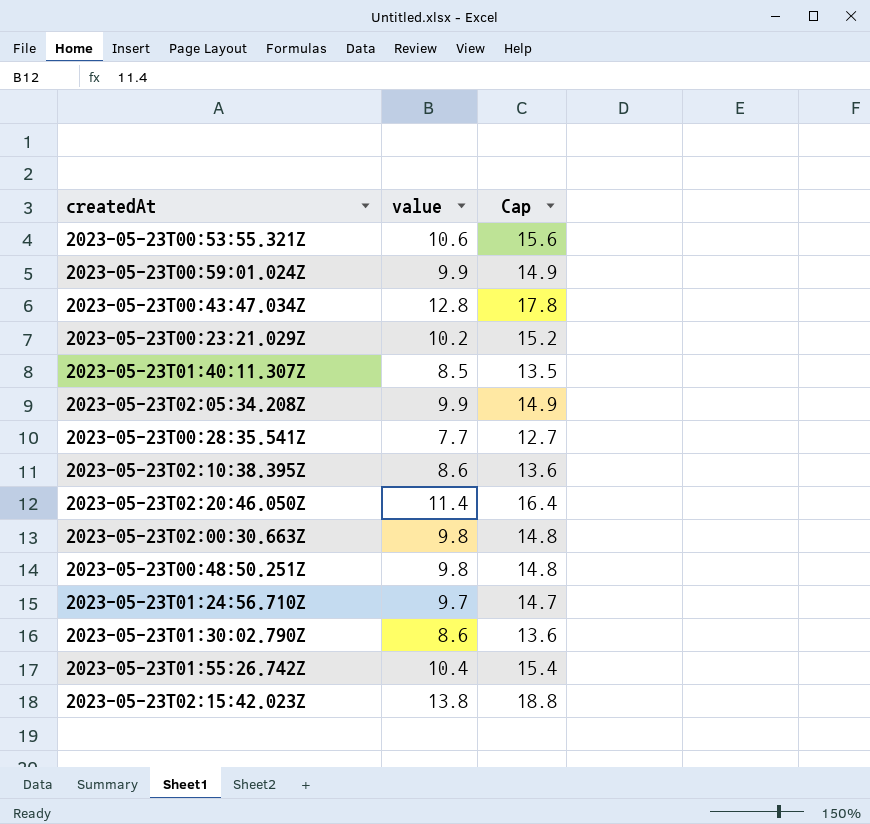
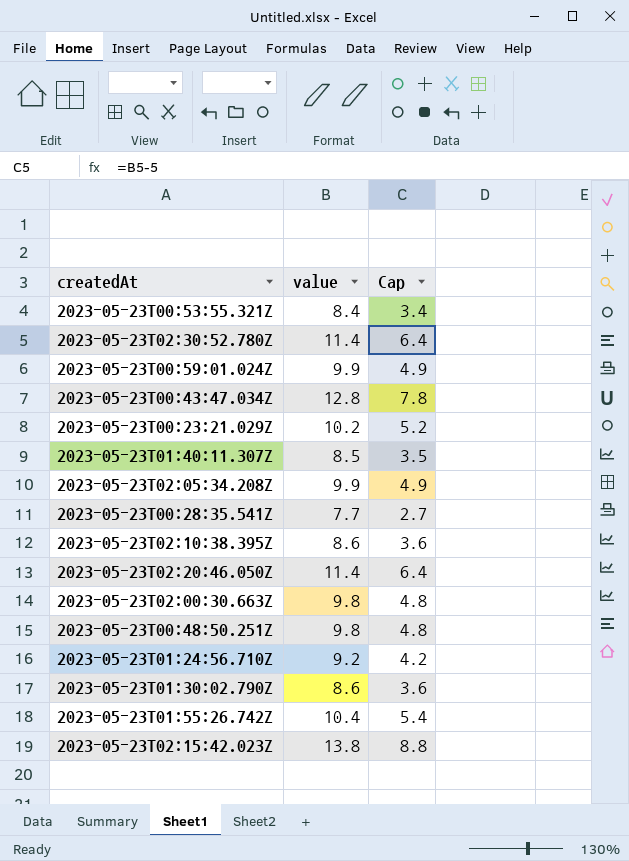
column Cap | formula: [value] + 5 -> [value] - 5
2023-05-23T00:53:55.321Z | value: 10.6 -> 8.4
row 2023-05-23T02:30:52.780Z: none -> 11.4 | 6.4
2023-05-23T01:24:56.710Z | value: 9.7 -> 9.2

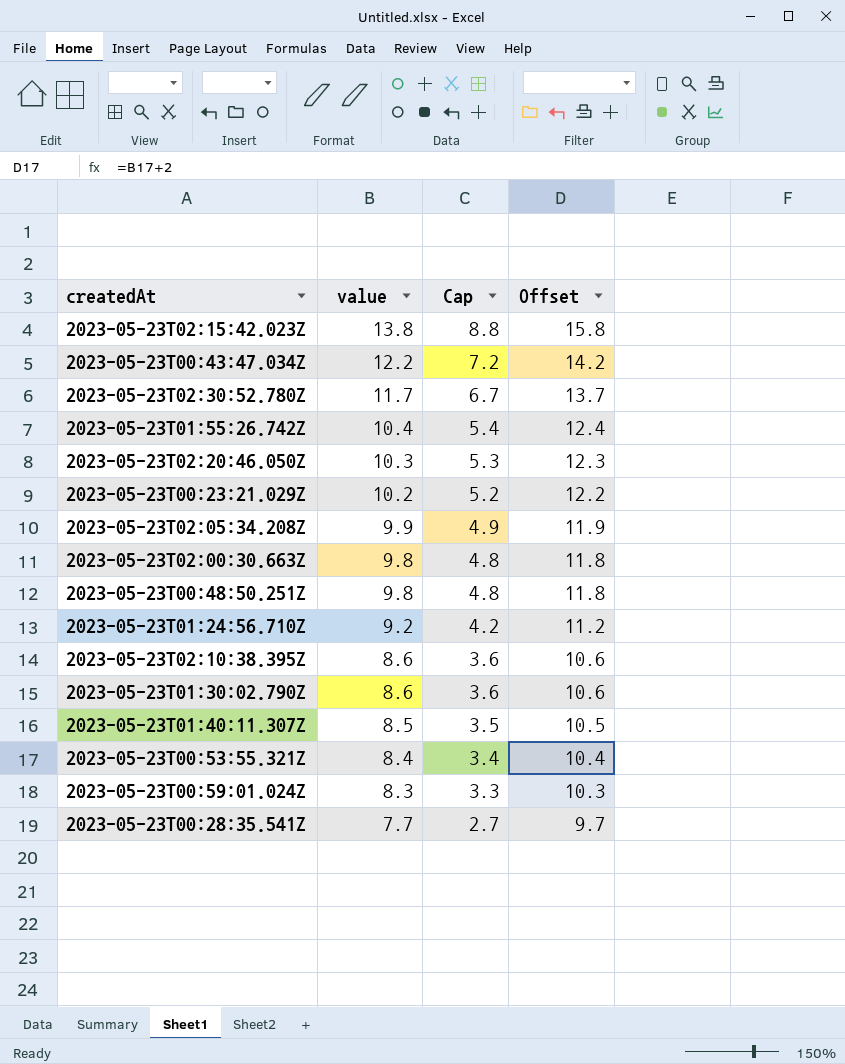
row order: none -> value descending
column Offset | formula: none -> [value] + 2
2023-05-23T00:43:47.034Z | value: 12.8 -> 12.2
2023-05-23T00:43:47.034Z | Cap: 7.8 -> 7.2
2023-05-23T02:30:52.780Z | value: 11.4 -> 11.7
2023-05-23T02:30:52.780Z | Cap: 6.4 -> 6.7
2023-05-23T02:20:46.050Z | value: 11.4 -> 10.3
2023-05-23T02:20:46.050Z | Cap: 6.4 -> 5.3
2023-05-23T00:59:01.024Z | value: 9.9 -> 8.3
2023-05-23T00:59:01.024Z | Cap: 4.9 -> 3.3

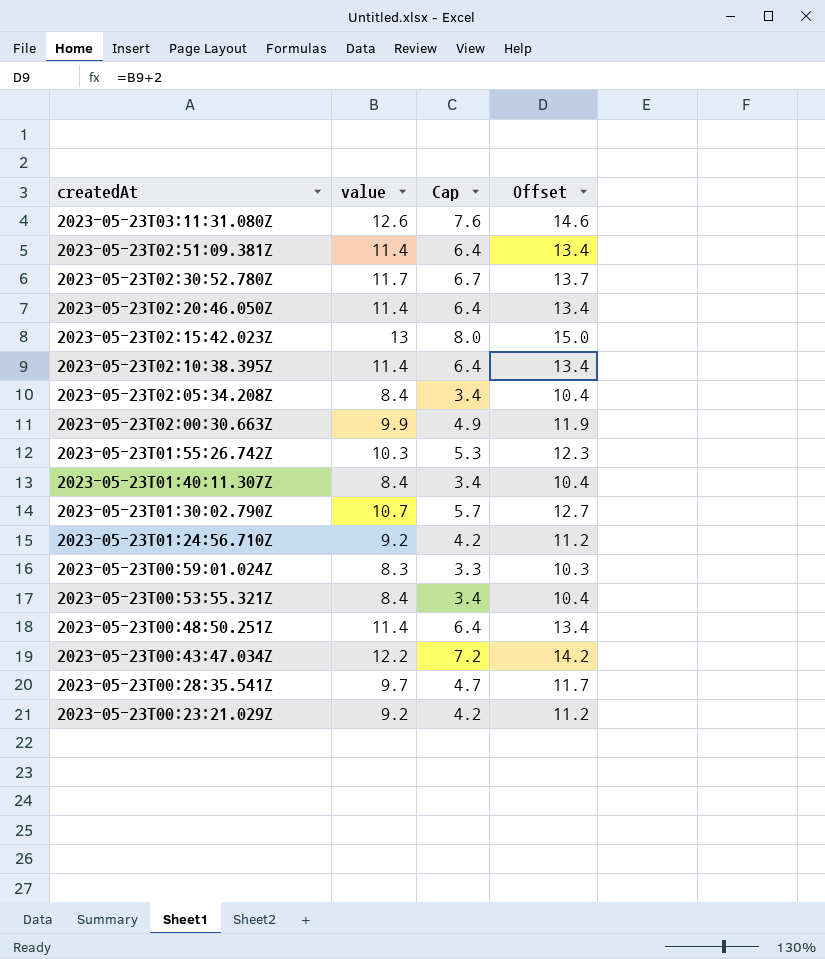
row order: value descending -> createdAt descending
row 2023-05-23T03:11:31.080Z: none -> 12.6 | 7.6 | 14.6
row 2023-05-23T02:51:09.381Z: none -> 11.4 | 6.4 | 13.4
2023-05-23T02:20:46.050Z | value: 10.3 -> 11.4
2023-05-23T02:20:46.050Z | Cap: 5.3 -> 6.4
2023-05-23T02:20:46.050Z | Offset: 12.3 -> 13.4
2023-05-23T02:15:42.023Z | value: 13.8 -> 13
2023-05-23T02:15:42.023Z | Cap: 8.8 -> 8.0
2023-05-23T02:15:42.023Z | Offset: 15.8 -> 15.0
2023-05-23T02:10:38.395Z | value: 8.6 -> 11.4
2023-05-23T02:10:38.395Z | Cap: 3.6 -> 6.4
2023-05-23T02:10:38.395Z | Offset: 10.6 -> 13.4
2023-05-23T02:05:34.208Z | value: 9.9 -> 8.4
2023-05-23T02:05:34.208Z | Cap: 4.9 -> 3.4
2023-05-23T02:05:34.208Z | Offset: 11.9 -> 10.4
2023-05-23T02:00:30.663Z | value: 9.8 -> 9.9
2023-05-23T02:00:30.663Z | Cap: 4.8 -> 4.9
2023-05-23T02:00:30.663Z | Offset: 11.8 -> 11.9
2023-05-23T01:55:26.742Z | value: 10.4 -> 10.3
2023-05-23T01:55:26.742Z | Cap: 5.4 -> 5.3
2023-05-23T01:55:26.742Z | Offset: 12.4 -> 12.3
2023-05-23T01:40:11.307Z | value: 8.5 -> 8.4
2023-05-23T01:40:11.307Z | Cap: 3.5 -> 3.4
2023-05-23T01:40:11.307Z | Offset: 10.5 -> 10.4
2023-05-23T01:30:02.790Z | value: 8.6 -> 10.7
2023-05-23T01:30:02.790Z | Cap: 3.6 -> 5.7
2023-05-23T01:30:02.790Z | Offset: 10.6 -> 12.7
2023-05-23T00:48:50.251Z | value: 9.8 -> 11.4
2023-05-23T00:48:50.251Z | Cap: 4.8 -> 6.4
2023-05-23T00:48:50.251Z | Offset: 11.8 -> 13.4
2023-05-23T00:28:35.541Z | value: 7.7 -> 9.7
2023-05-23T00:28:35.541Z | Cap: 2.7 -> 4.7
2023-05-23T00:28:35.541Z | Offset: 9.7 -> 11.7
2023-05-23T00:23:21.029Z | value: 10.2 -> 9.2
2023-05-23T00:23:21.029Z | Cap: 5.2 -> 4.2
2023-05-23T00:23:21.029Z | Offset: 12.2 -> 11.2

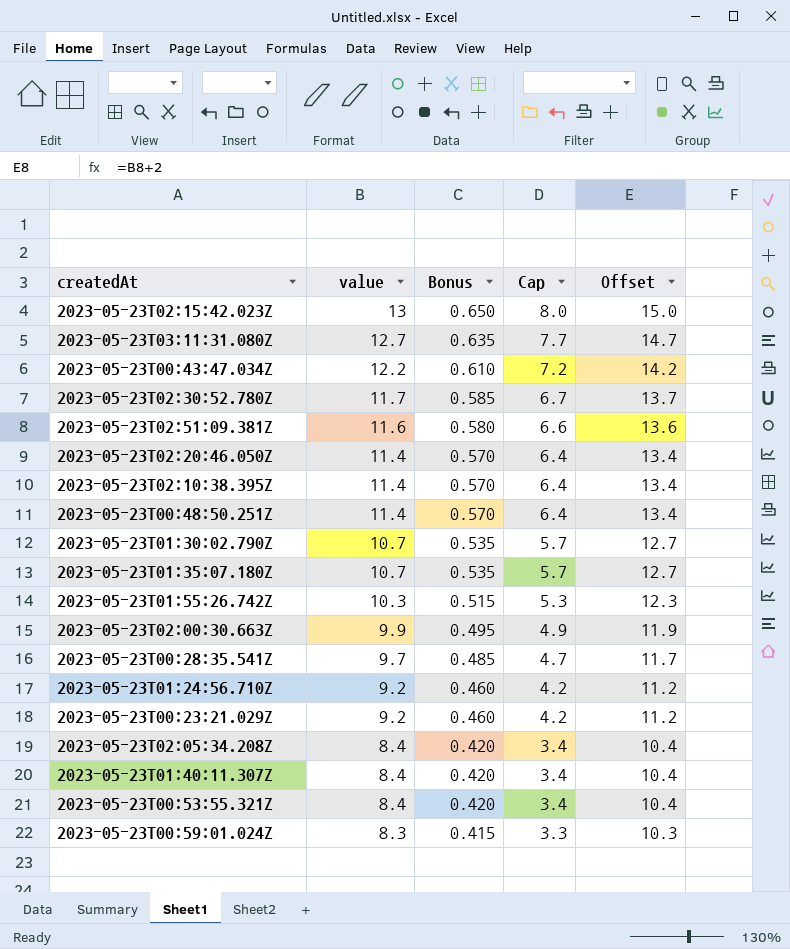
row order: createdAt descending -> value descending
column Bonus | formula: none -> [value] * 0.05
2023-05-23T03:11:31.080Z | value: 12.6 -> 12.7
2023-05-23T03:11:31.080Z | Cap: 7.6 -> 7.7
2023-05-23T03:11:31.080Z | Offset: 14.6 -> 14.7
2023-05-23T02:51:09.381Z | value: 11.4 -> 11.6
2023-05-23T02:51:09.381Z | Cap: 6.4 -> 6.6
2023-05-23T02:51:09.381Z | Offset: 13.4 -> 13.6
row 2023-05-23T01:35:07.180Z: none -> 10.7 | 0.535 | 5.7 | 12.7

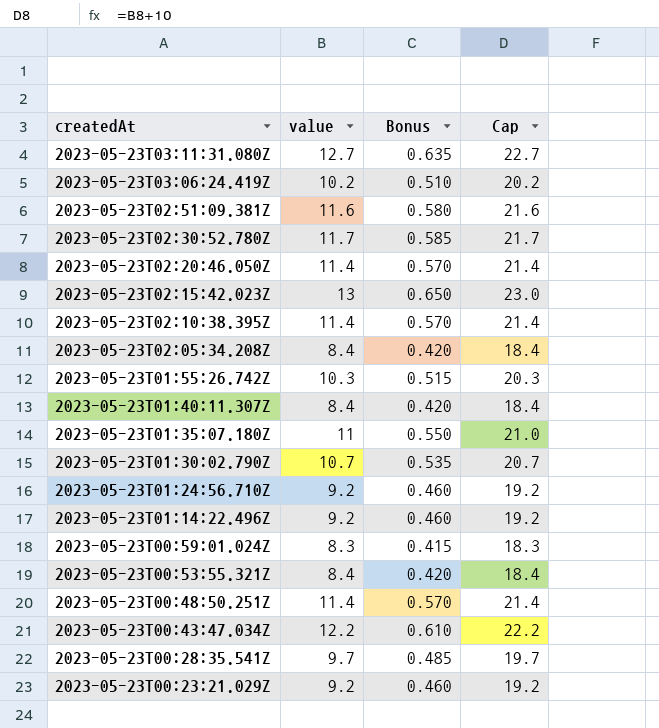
row order: value descending -> createdAt descending
column Offset | formula: [value] + 2 -> none
column Cap | formula: [value] - 5 -> [value] + 10
row 2023-05-23T02:00:30.663Z: 9.9 | 0.495 | 4.9 | 11.9 -> none
row 2023-05-23T03:06:24.419Z: none -> 10.2 | 0.510 | 20.2
2023-05-23T01:35:07.180Z | value: 10.7 -> 11
2023-05-23T01:35:07.180Z | Bonus: 0.535 -> 0.550
row 2023-05-23T01:14:22.496Z: none -> 9.2 | 0.460 | 19.2

